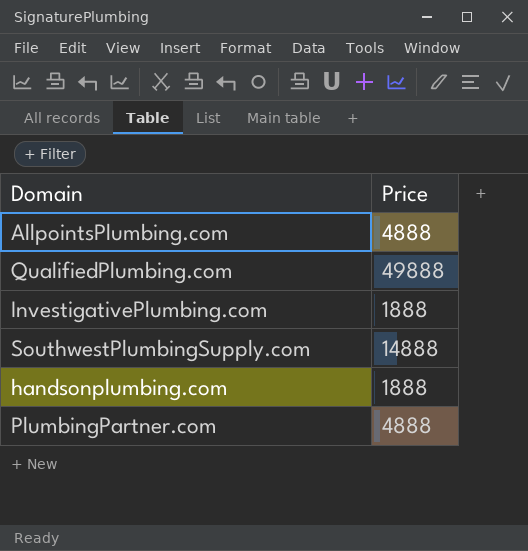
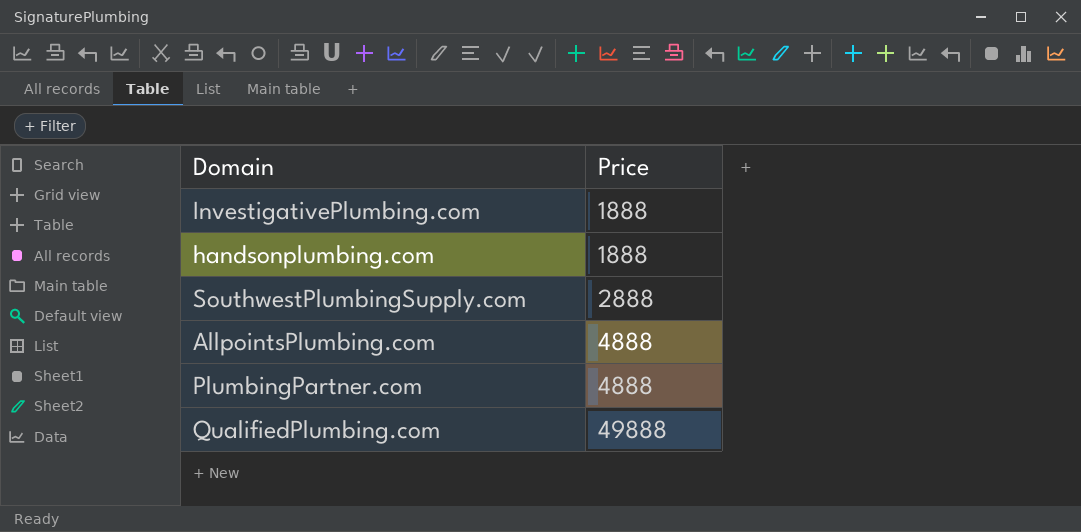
row order: none -> Price ascending
SouthwestPlumbingSupply.com | Price: 14888 -> 2888

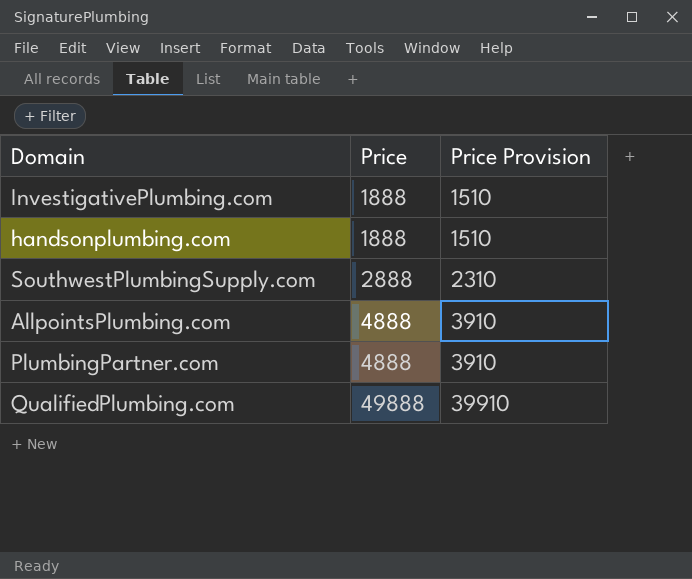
column Price Provision | formula: none -> [Price] * 0.8

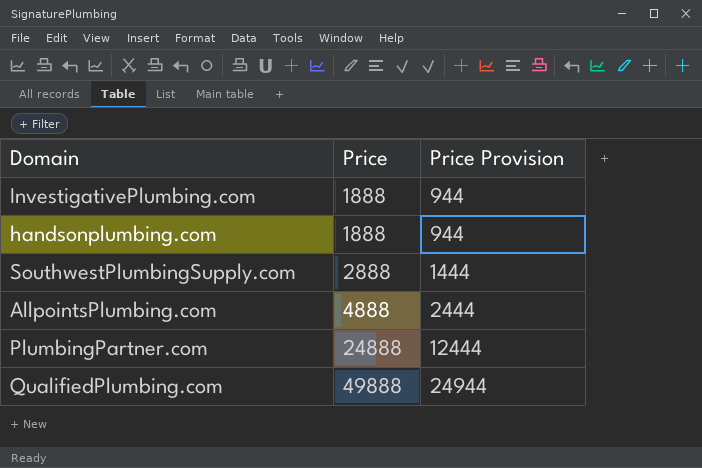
column Price Provision | formula: [Price] * 0.8 -> [Price] * 0.5
PlumbingPartner.com | Price: 4888 -> 24888

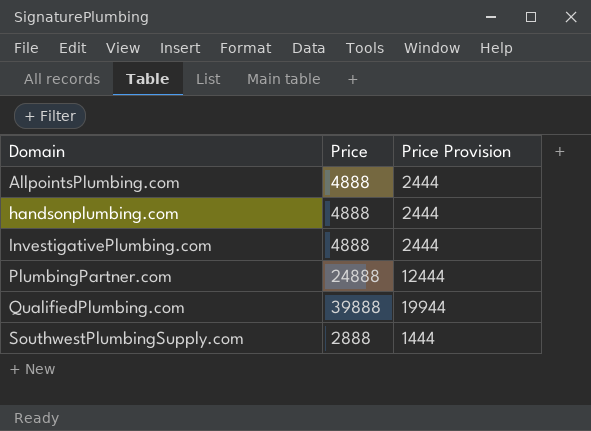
row order: Price ascending -> Domain ascending
handsonplumbing.com | Price: 1888 -> 4888
handsonplumbing.com | Price Provision: 944 -> 2444
InvestigativePlumbing.com | Price: 1888 -> 4888
InvestigativePlumbing.com | Price Provision: 944 -> 2444
QualifiedPlumbing.com | Price: 49888 -> 39888
QualifiedPlumbing.com | Price Provision: 24944 -> 19944

